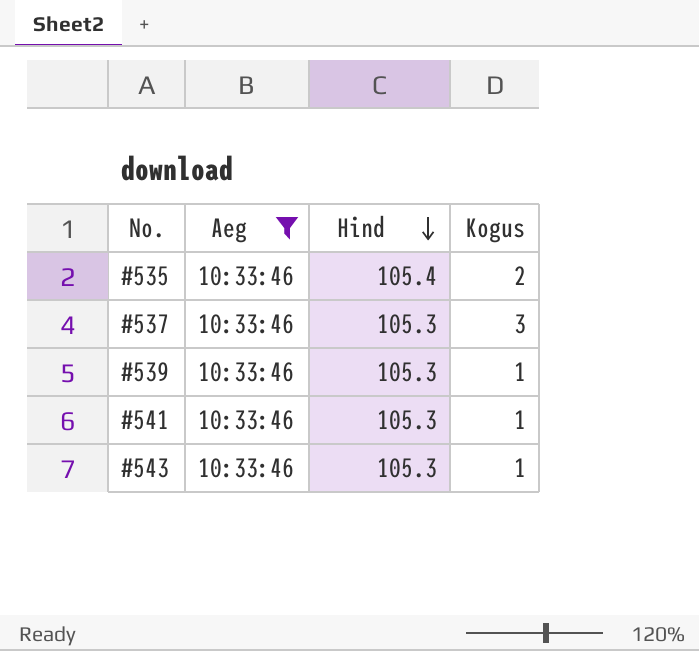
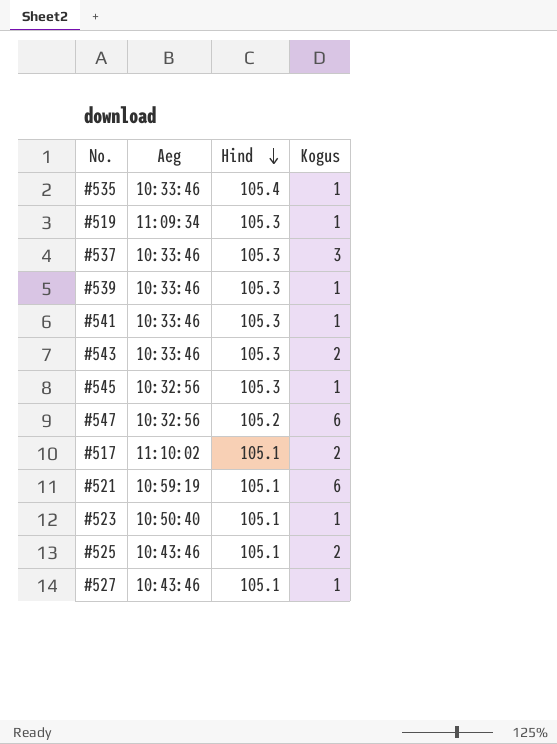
filter: Aeg = 10:33:46 -> none
#535 | Kogus: 2 -> 1
#543 | Kogus: 1 -> 2

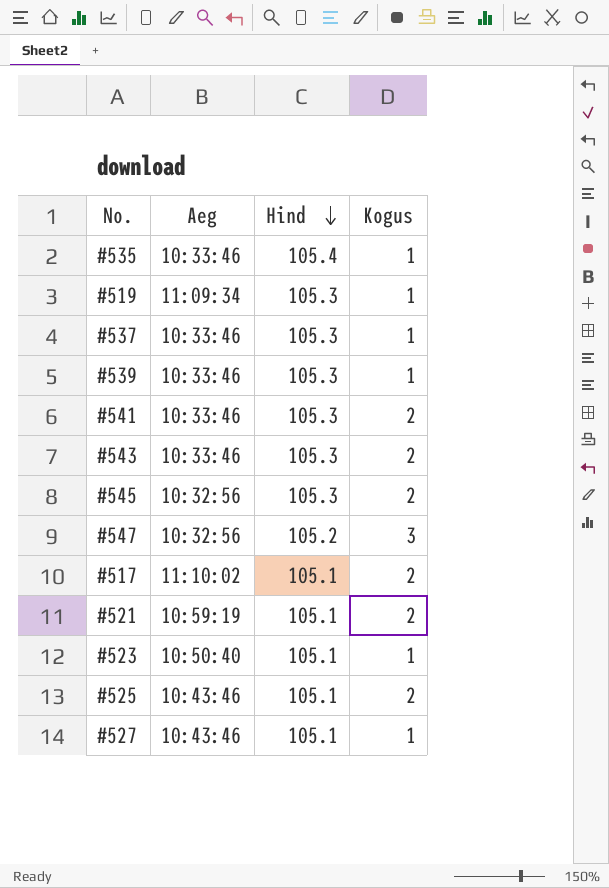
#537 | Kogus: 3 -> 1
#541 | Kogus: 1 -> 2
#545 | Kogus: 1 -> 2
#547 | Kogus: 6 -> 3
#521 | Kogus: 6 -> 2

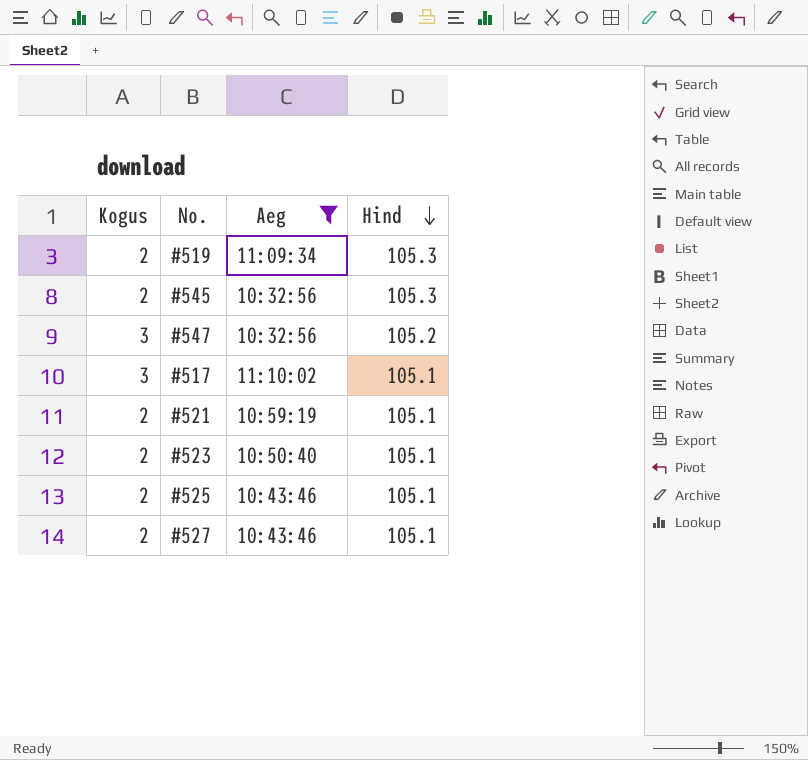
filter: none -> Aeg != 10:33:46
column Kogus | position: 4 -> 1
#519 | Kogus: 1 -> 2
#517 | Kogus: 2 -> 3
#523 | Kogus: 1 -> 2
#527 | Kogus: 1 -> 2

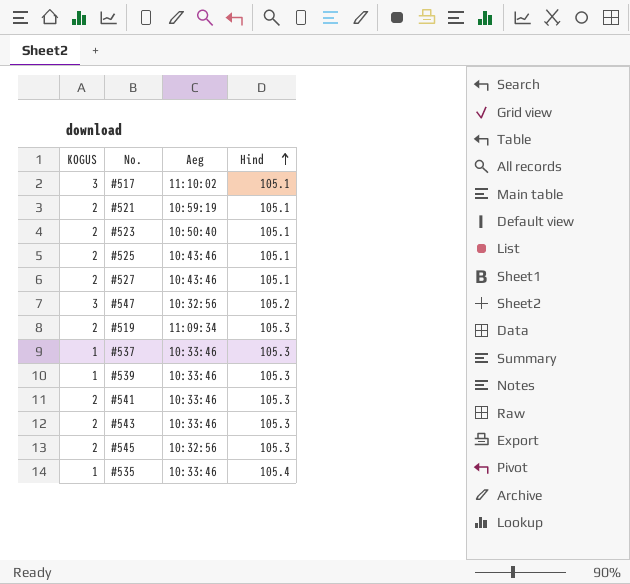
filter: Aeg != 10:33:46 -> none
row order: Hind descending -> Hind ascending
column name: Kogus -> KOGUS

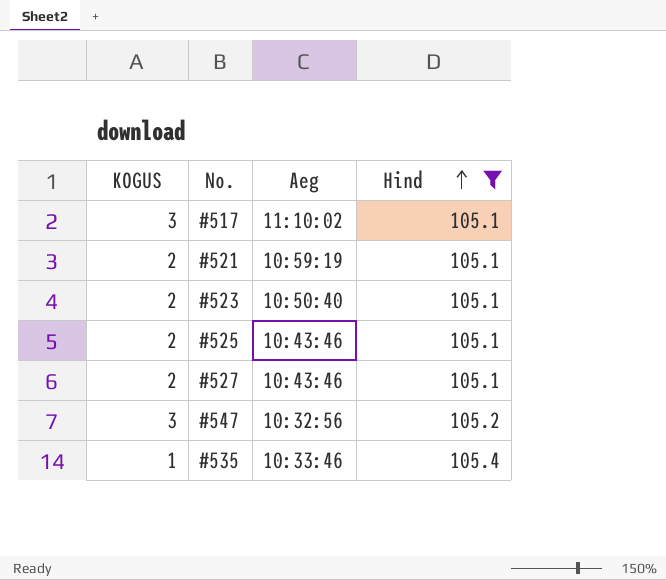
filter: none -> Hind != 105.3

